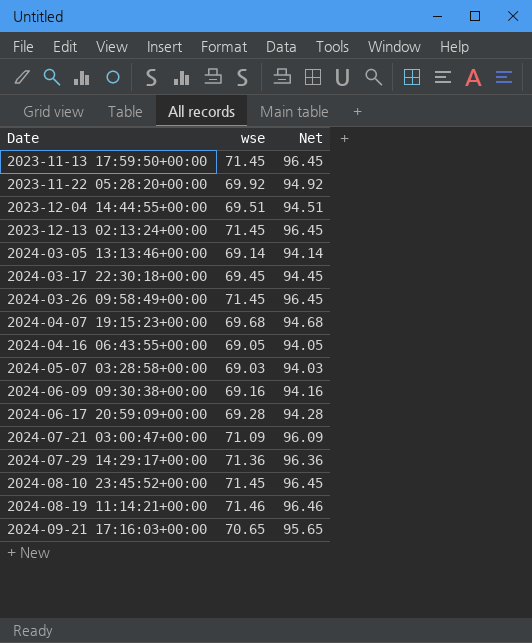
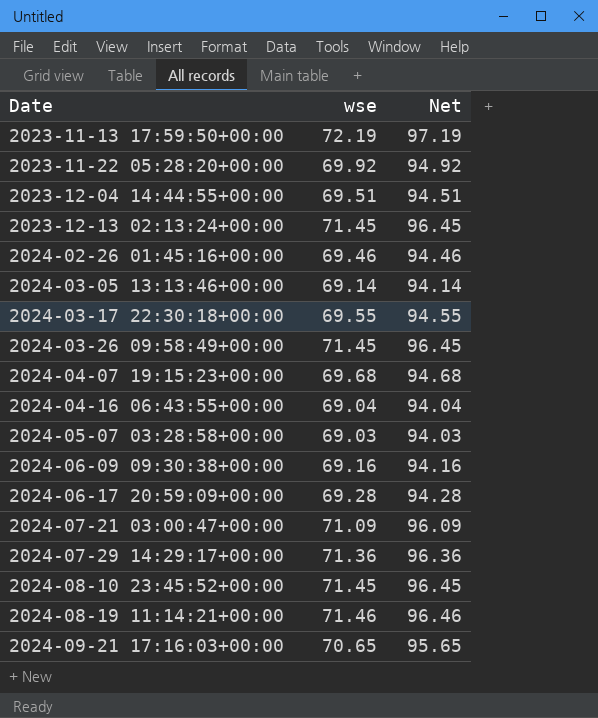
2023-11-13 17:59:50+00:00 | wse: 71.45 -> 72.19
2023-11-13 17:59:50+00:00 | Net: 96.45 -> 97.19
row 2024-02-26 01:45:16+00:00: none -> 69.46 | 94.46
2024-03-17 22:30:18+00:00 | wse: 69.45 -> 69.55
2024-03-17 22:30:18+00:00 | Net: 94.45 -> 94.55
2024-04-16 06:43:55+00:00 | wse: 69.05 -> 69.04
2024-04-16 06:43:55+00:00 | Net: 94.05 -> 94.04

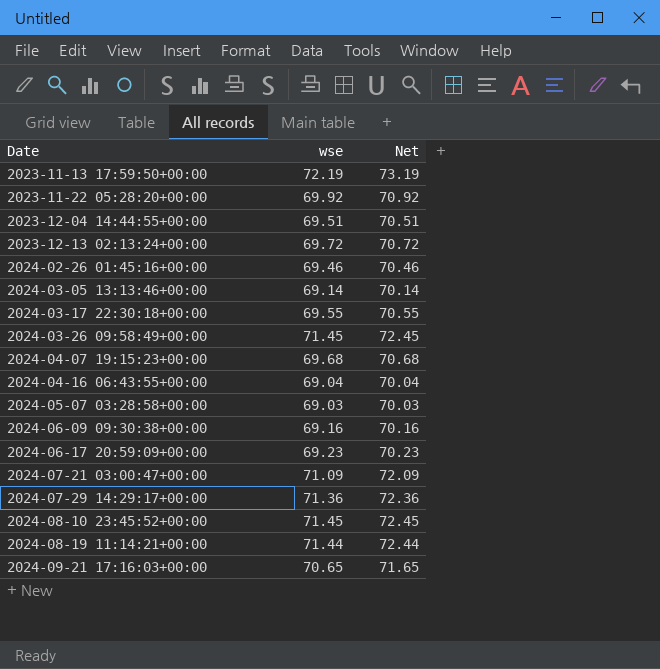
column Net | formula: [wse] + 25 -> [wse] + 1
2023-12-13 02:13:24+00:00 | wse: 71.45 -> 69.72
2024-06-17 20:59:09+00:00 | wse: 69.28 -> 69.23
2024-08-19 11:14:21+00:00 | wse: 71.46 -> 71.44

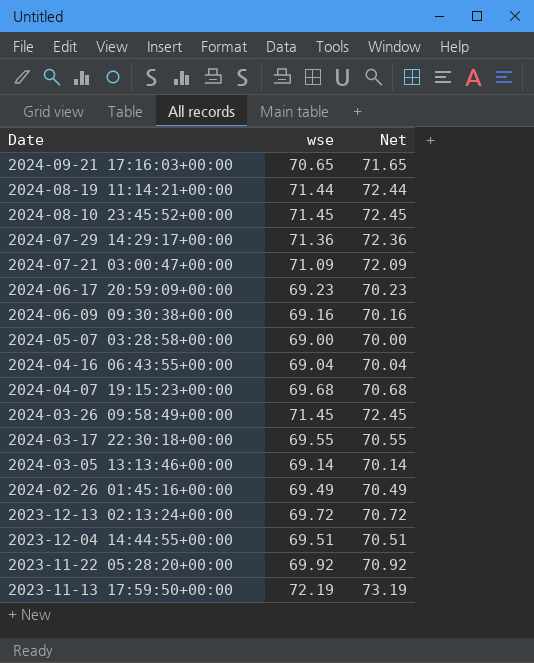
row order: Date ascending -> Date descending
2024-05-07 03:28:58+00:00 | wse: 69.03 -> 69.00
2024-05-07 03:28:58+00:00 | Net: 70.03 -> 70.00
2024-02-26 01:45:16+00:00 | wse: 69.46 -> 69.49
2024-02-26 01:45:16+00:00 | Net: 70.46 -> 70.49

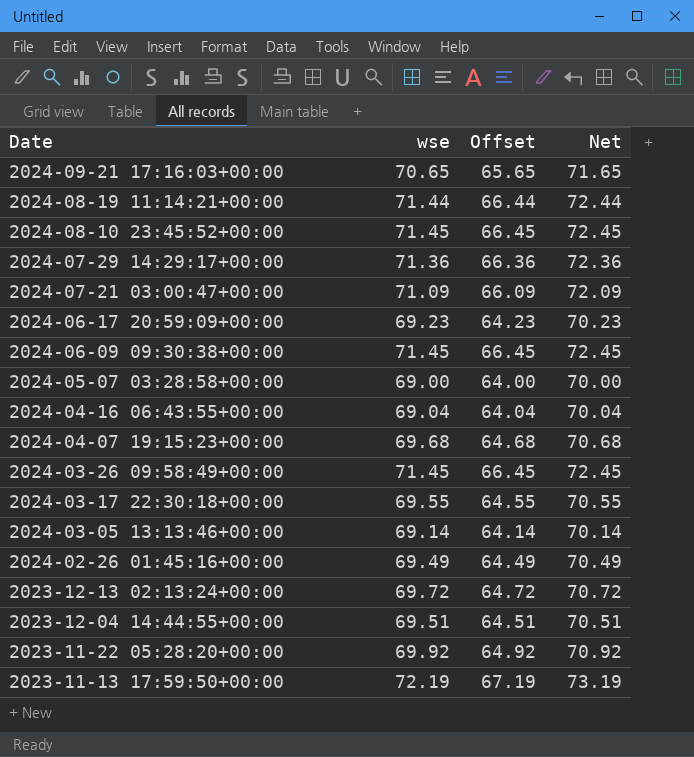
column Offset | formula: none -> [wse] - 5
2024-06-09 09:30:38+00:00 | wse: 69.16 -> 71.45
2024-06-09 09:30:38+00:00 | Net: 70.16 -> 72.45

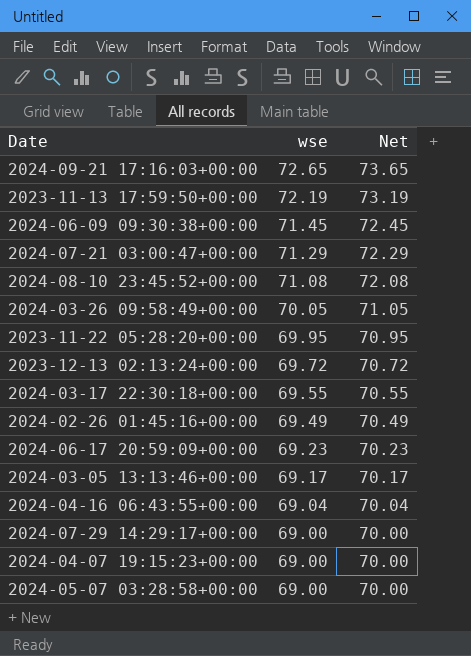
row order: Date descending -> wse descending
column Offset | formula: [wse] - 5 -> none
row 2024-08-19 11:14:21+00:00: 71.44 | 66.44 | 72.44 -> none
row 2023-12-04 14:44:55+00:00: 69.51 | 64.51 | 70.51 -> none
2024-09-21 17:16:03+00:00 | wse: 70.65 -> 72.65
2024-09-21 17:16:03+00:00 | Net: 71.65 -> 73.65
2024-07-21 03:00:47+00:00 | wse: 71.09 -> 71.29
2024-07-21 03:00:47+00:00 | Net: 72.09 -> 72.29
2024-08-10 23:45:52+00:00 | wse: 71.45 -> 71.08
2024-08-10 23:45:52+00:00 | Net: 72.45 -> 72.08
2024-03-26 09:58:49+00:00 | wse: 71.45 -> 70.05
2024-03-26 09:58:49+00:00 | Net: 72.45 -> 71.05
2023-11-22 05:28:20+00:00 | wse: 69.92 -> 69.95
2023-11-22 05:28:20+00:00 | Net: 70.92 -> 70.95
2024-03-05 13:13:46+00:00 | wse: 69.14 -> 69.17
2024-03-05 13:13:46+00:00 | Net: 70.14 -> 70.17
2024-07-29 14:29:17+00:00 | wse: 71.36 -> 69.00
2024-07-29 14:29:17+00:00 | Net: 72.36 -> 70.00
2024-04-07 19:15:23+00:00 | wse: 69.68 -> 69.00
2024-04-07 19:15:23+00:00 | Net: 70.68 -> 70.00

